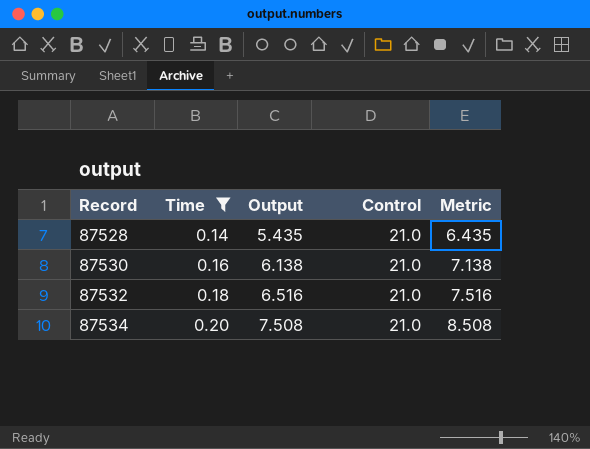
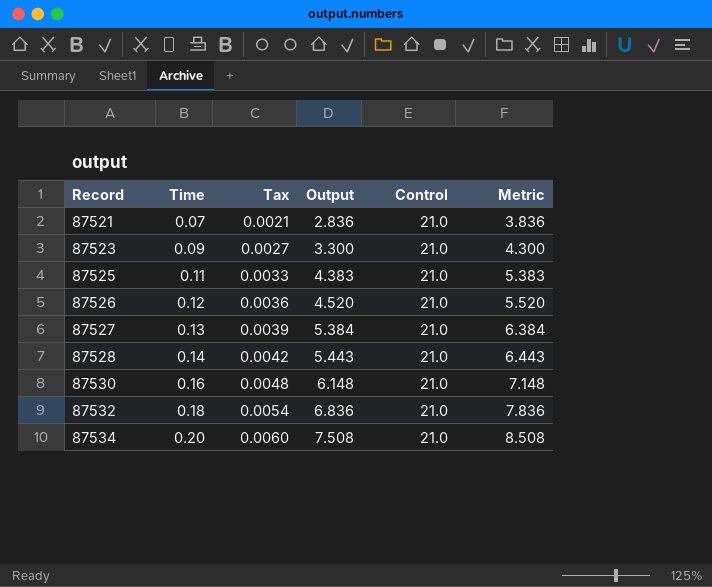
filter: Time >= 0.14 -> none
column Tax | formula: none -> [Time] * 0.03
87528 | Output: 5.435 -> 5.443
87528 | Metric: 6.435 -> 6.443
87530 | Output: 6.138 -> 6.148
87530 | Metric: 7.138 -> 7.148
87532 | Output: 6.516 -> 6.836
87532 | Metric: 7.516 -> 7.836

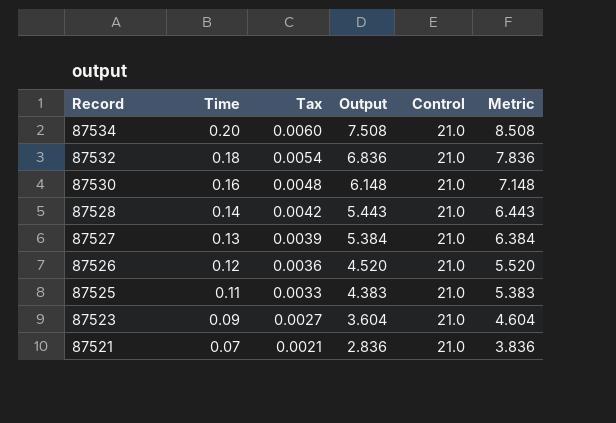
row order: Record ascending -> Record descending
87523 | Output: 3.300 -> 3.604
87523 | Metric: 4.300 -> 4.604

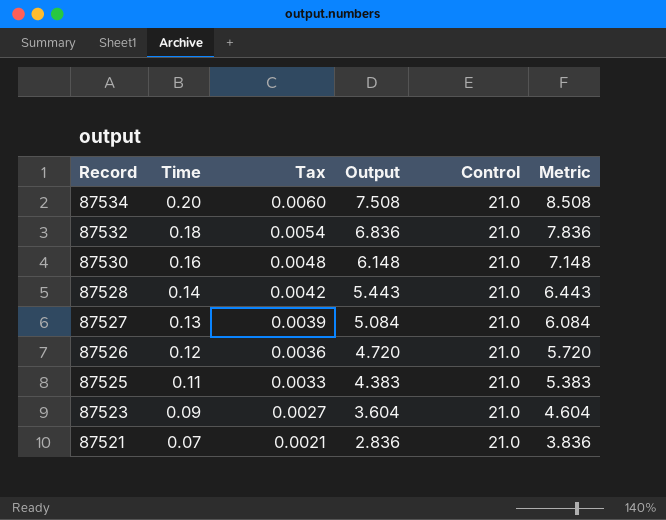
87527 | Output: 5.384 -> 5.084
87527 | Metric: 6.384 -> 6.084
87526 | Output: 4.520 -> 4.720
87526 | Metric: 5.520 -> 5.720

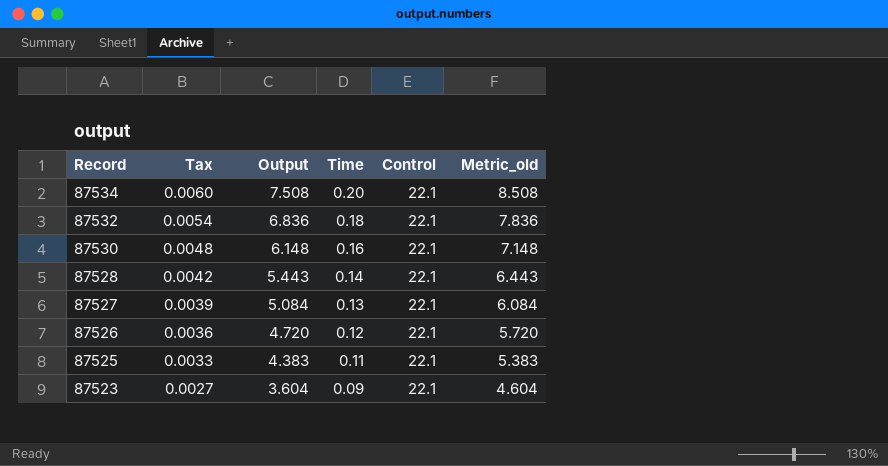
column Time | position: 2 -> 4
column name: Metric -> Metric_old
row 87521: 0.07 | 0.0021 | 2.836 | 21.0 | 3.836 -> none
87534 | Control: 21.0 -> 22.1
87532 | Control: 21.0 -> 22.1
87530 | Control: 21.0 -> 22.1
87528 | Control: 21.0 -> 22.1
87527 | Control: 21.0 -> 22.1
87526 | Control: 21.0 -> 22.1
87525 | Control: 21.0 -> 22.1
87523 | Control: 21.0 -> 22.1

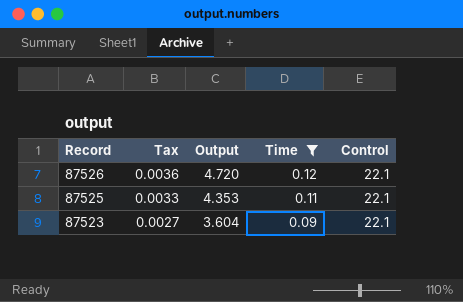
filter: none -> Time <= 0.12
column Metric_old | formula: [Output] + 1 -> none
87525 | Output: 4.383 -> 4.353

